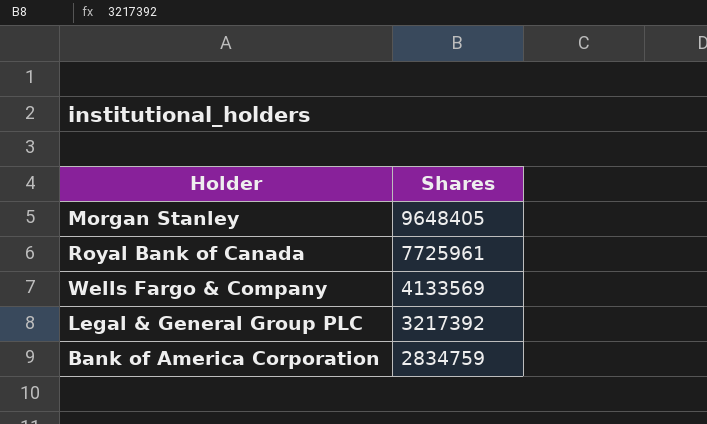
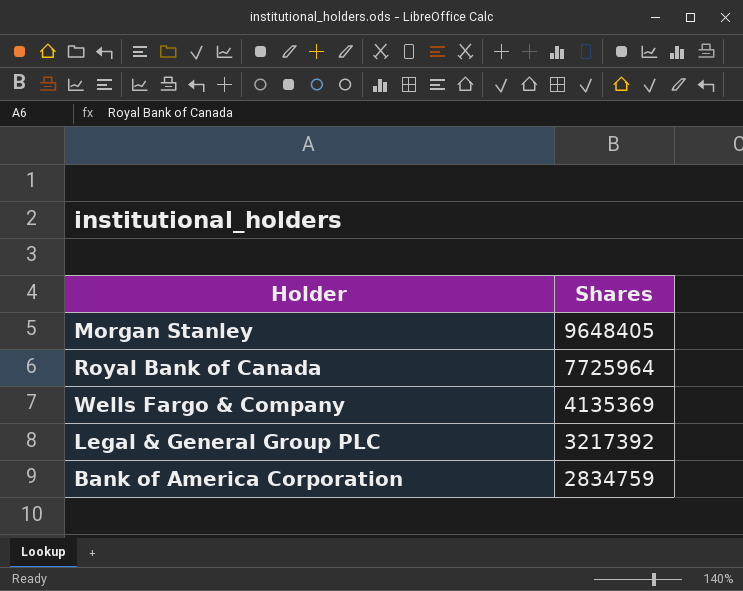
Royal Bank of Canada | Shares: 7725961 -> 7725964
Wells Fargo & Company | Shares: 4133569 -> 4135369

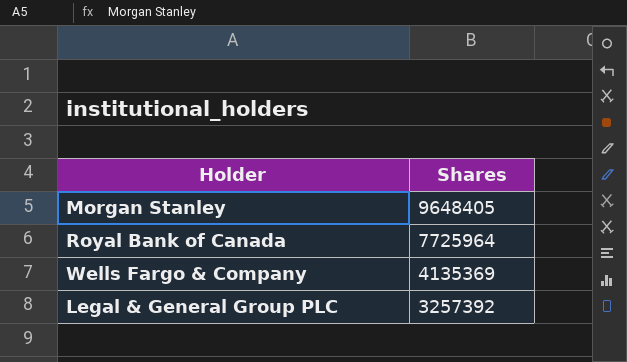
row Bank of America Corporation: 2834759 -> none
Legal & General Group PLC | Shares: 3217392 -> 3257392

